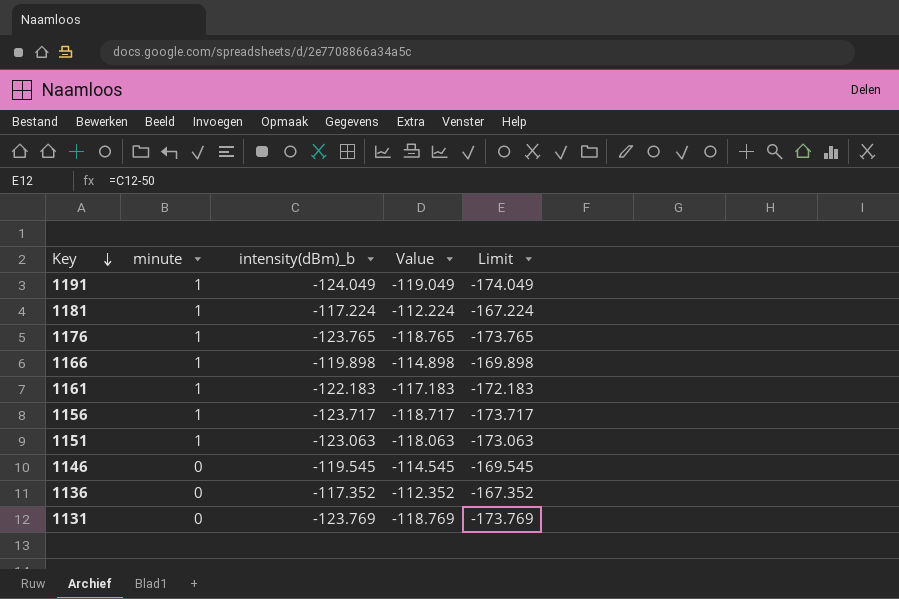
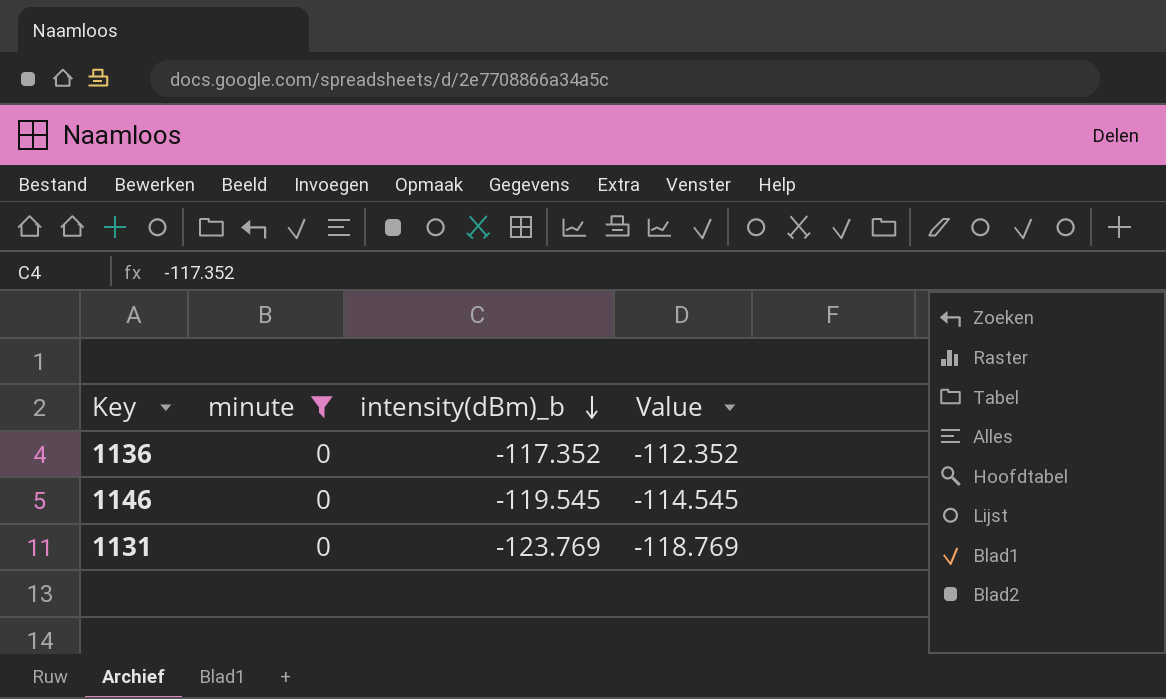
filter: none -> minute = 0
row order: Key descending -> intensity(dBm)_b descending
column Limit | formula: [intensity(dBm)_b] - 50 -> none

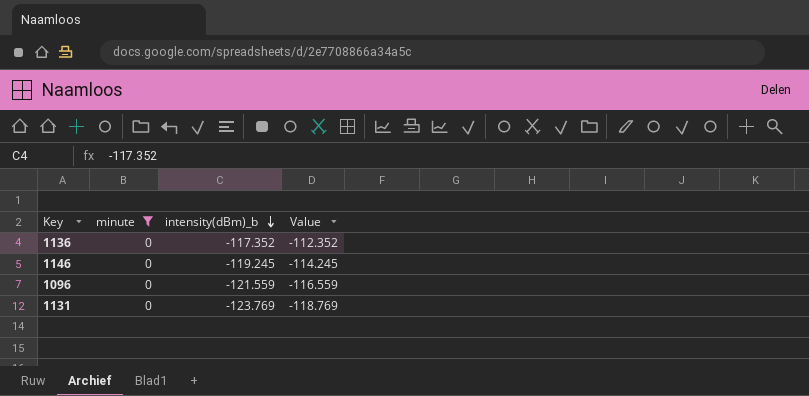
1146 | intensity(dBm)_b: -119.545 -> -119.245
1146 | Value: -114.545 -> -114.245
row 1096: none -> 0 | -121.559 | -116.559

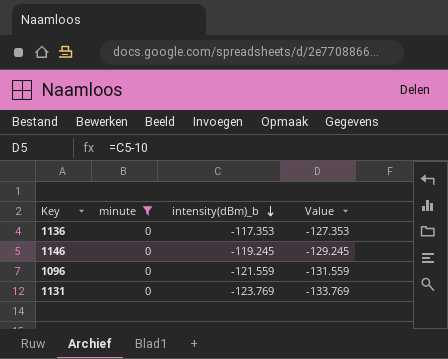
column Value | formula: [intensity(dBm)_b] + 5 -> [intensity(dBm)_b] - 10
1136 | intensity(dBm)_b: -117.352 -> -117.353

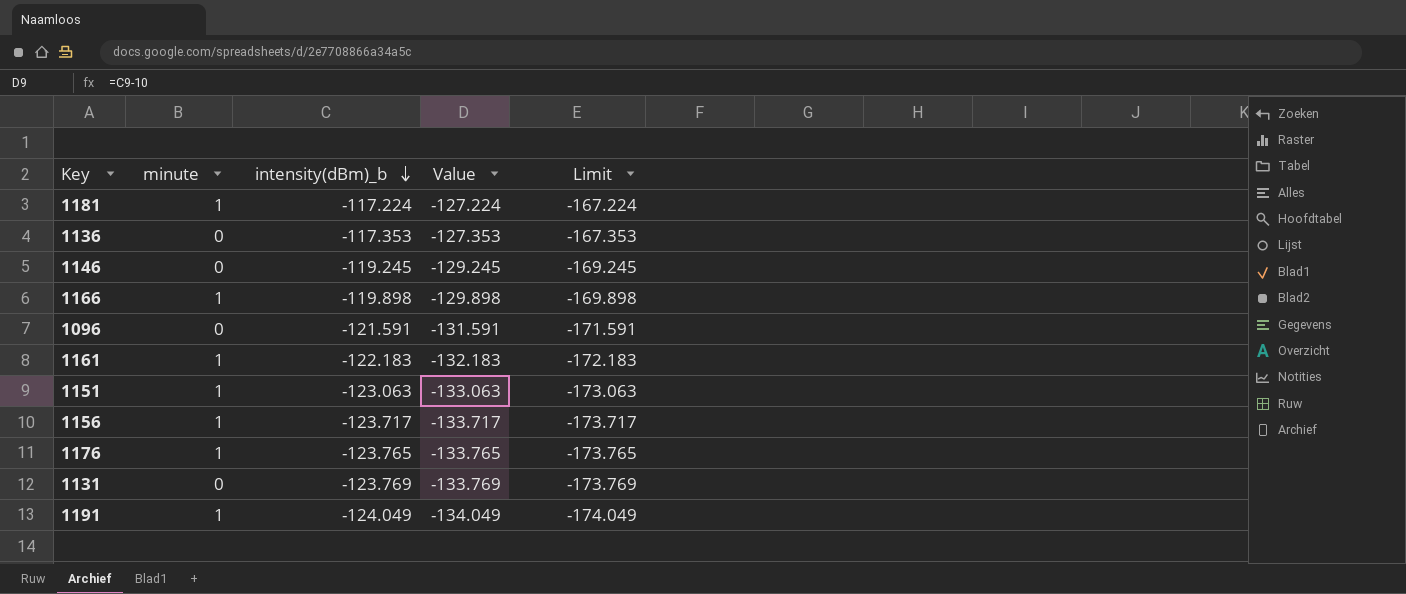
filter: minute = 0 -> none
column Limit | formula: none -> [intensity(dBm)_b] - 50
1096 | intensity(dBm)_b: -121.559 -> -121.591
1096 | Value: -131.559 -> -131.591

